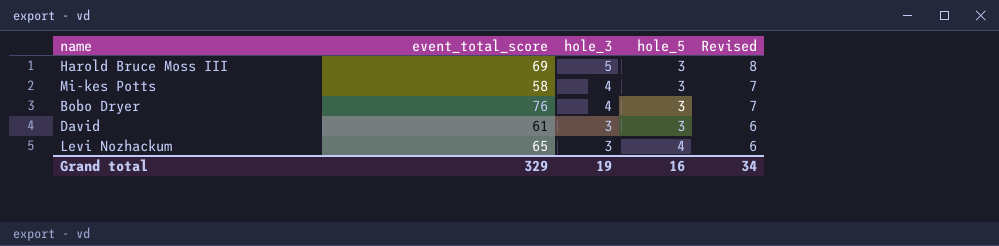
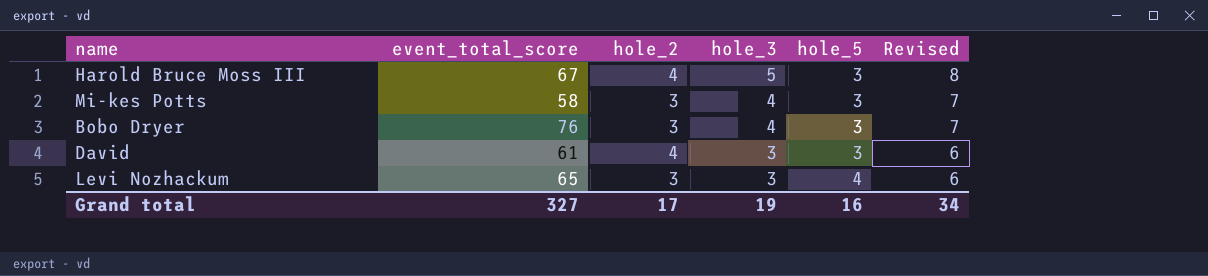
column hole_2 | position: none -> 3
Harold Bruce Moss III | event_total_score: 69 -> 67
Grand total | event_total_score: 329 -> 327

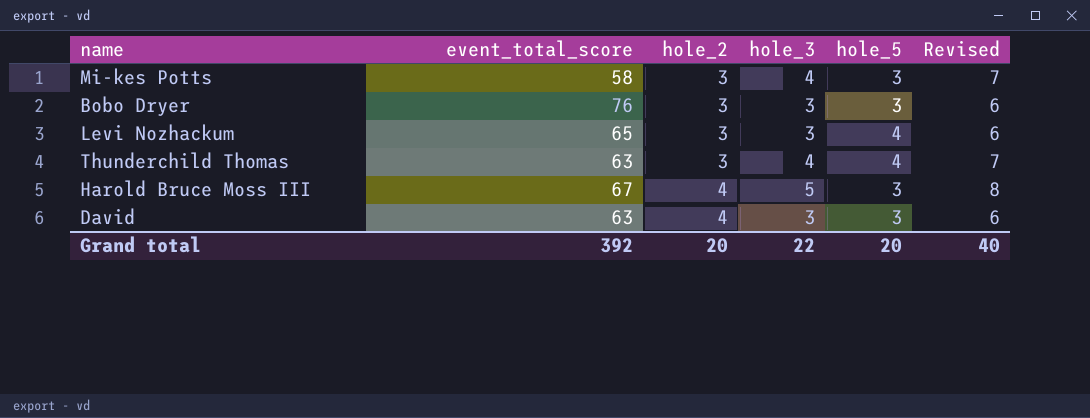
row order: hole_3 descending -> hole_2 ascending
Bobo Dryer | hole_3: 4 -> 3
Bobo Dryer | Revised: 7 -> 6
row Thunderchild Thomas: none -> 63 | 3 | 4 | 4 | 7
David | event_total_score: 61 -> 63
Grand total | event_total_score: 327 -> 392
Grand total | hole_2: 17 -> 20
Grand total | hole_3: 19 -> 22
Grand total | hole_5: 16 -> 20
Grand total | Revised: 34 -> 40

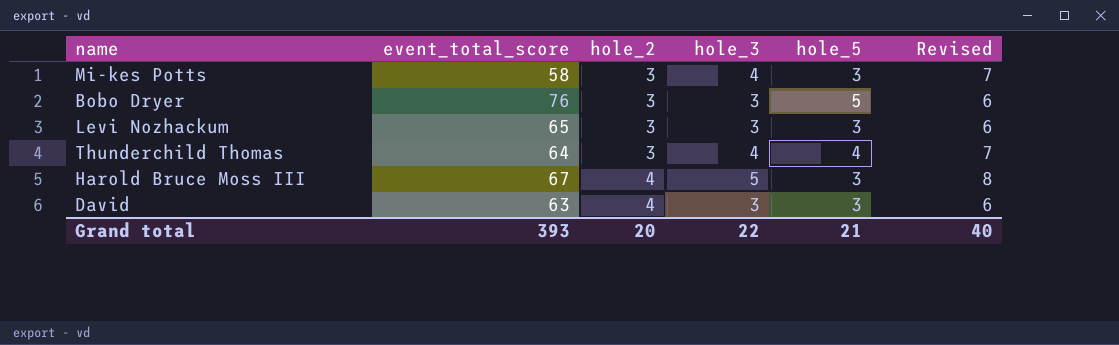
Bobo Dryer | hole_5: 3 -> 5
Levi Nozhackum | hole_5: 4 -> 3
Thunderchild Thomas | event_total_score: 63 -> 64
Grand total | event_total_score: 392 -> 393
Grand total | hole_5: 20 -> 21

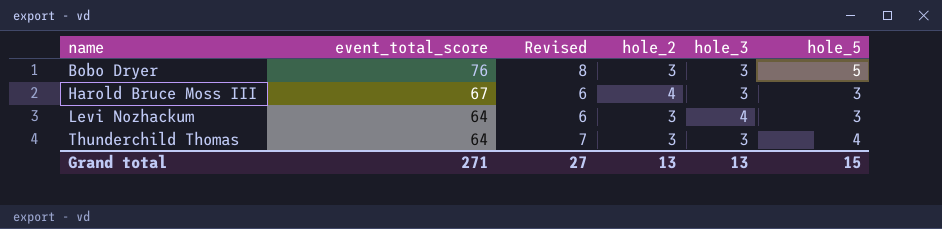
row order: hole_2 ascending -> name ascending
column Revised | formula: [hole_3] + 3 -> [hole_5] + 3
column Revised | position: 6 -> 3
row Mi-kes Potts: 58 | 3 | 4 | 3 | 7 -> none
row David: 63 | 4 | 3 | 3 | 6 -> none
Harold Bruce Moss III | hole_3: 5 -> 3
Levi Nozhackum | event_total_score: 65 -> 64
Levi Nozhackum | hole_3: 3 -> 4
Thunderchild Thomas | hole_3: 4 -> 3
Grand total | event_total_score: 393 -> 271
Grand total | Revised: 40 -> 27
Grand total | hole_2: 20 -> 13
Grand total | hole_3: 22 -> 13
Grand total | hole_5: 21 -> 15

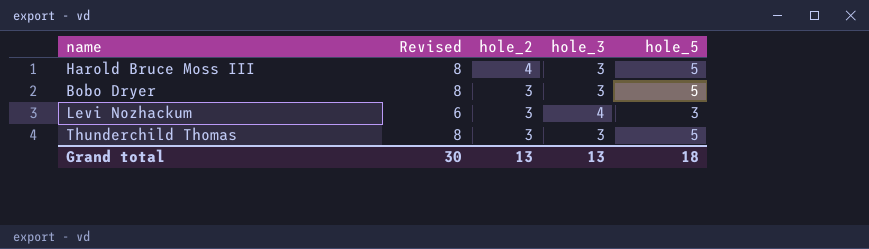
row order: name ascending -> hole_2 descending
column event_total_score | position: 2 -> none
Harold Bruce Moss III | Revised: 6 -> 8
Harold Bruce Moss III | hole_5: 3 -> 5
Thunderchild Thomas | Revised: 7 -> 8
Thunderchild Thomas | hole_5: 4 -> 5
Grand total | Revised: 27 -> 30
Grand total | hole_5: 15 -> 18

